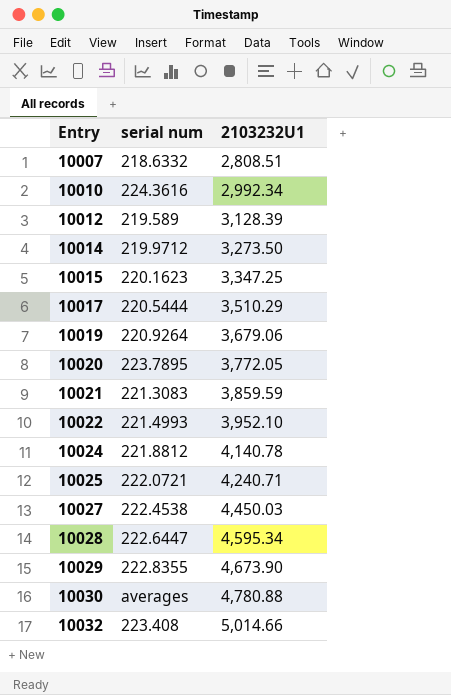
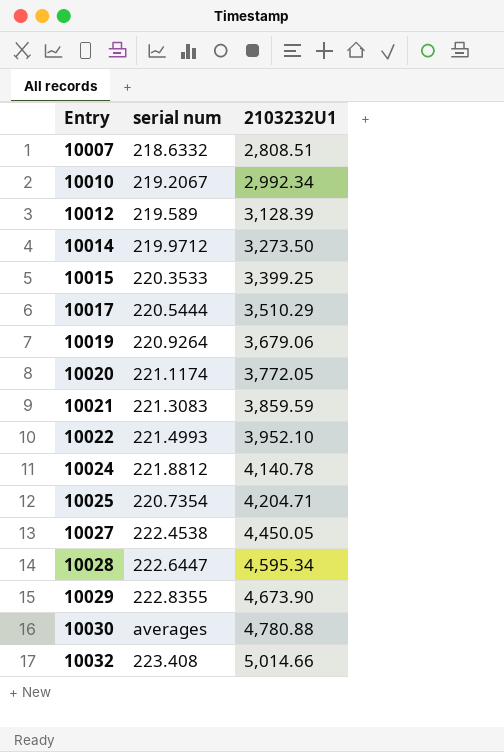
10010 | serial num: 224.3616 -> 219.2067
10015 | serial num: 220.1623 -> 220.3533
10015 | 2103232U1: 3,347.25 -> 3,399.25
10020 | serial num: 223.7895 -> 221.1174
10025 | serial num: 222.0721 -> 220.7354
10025 | 2103232U1: 4,240.71 -> 4,204.71
10027 | 2103232U1: 4,450.03 -> 4,450.05

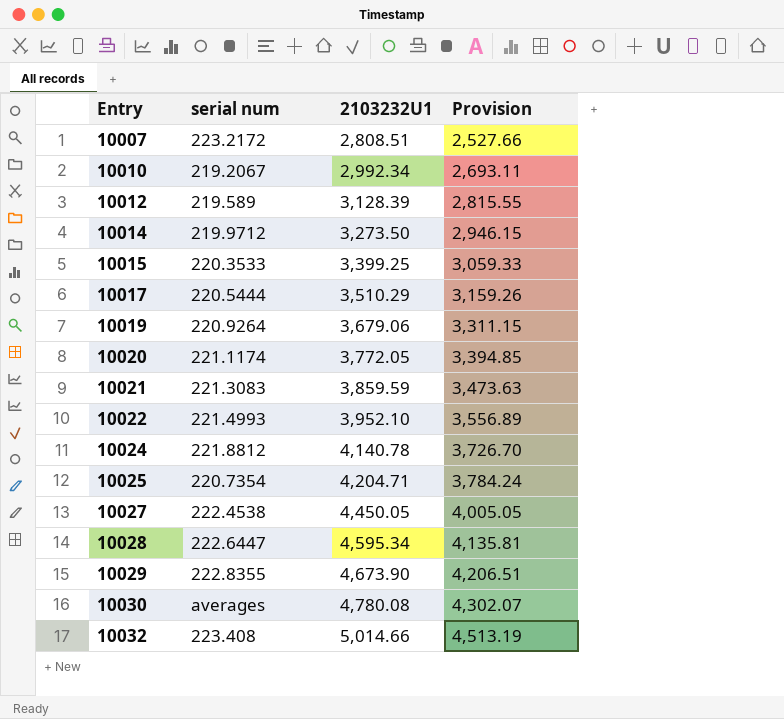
column Provision | formula: none -> [2103232U1] * 0.9
10007 | serial num: 218.6332 -> 223.2172
10030 | 2103232U1: 4,780.88 -> 4,780.08

